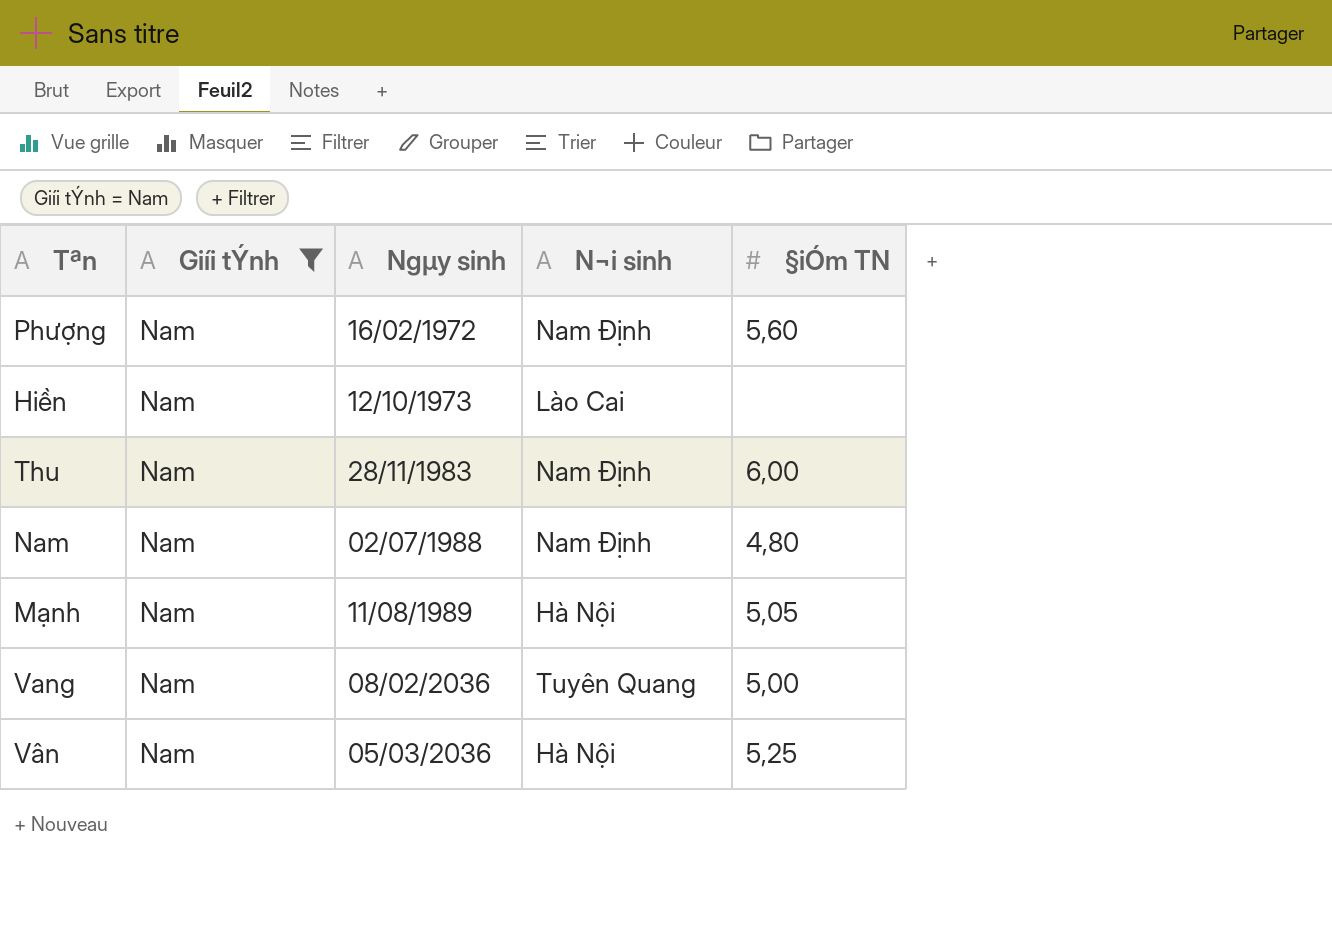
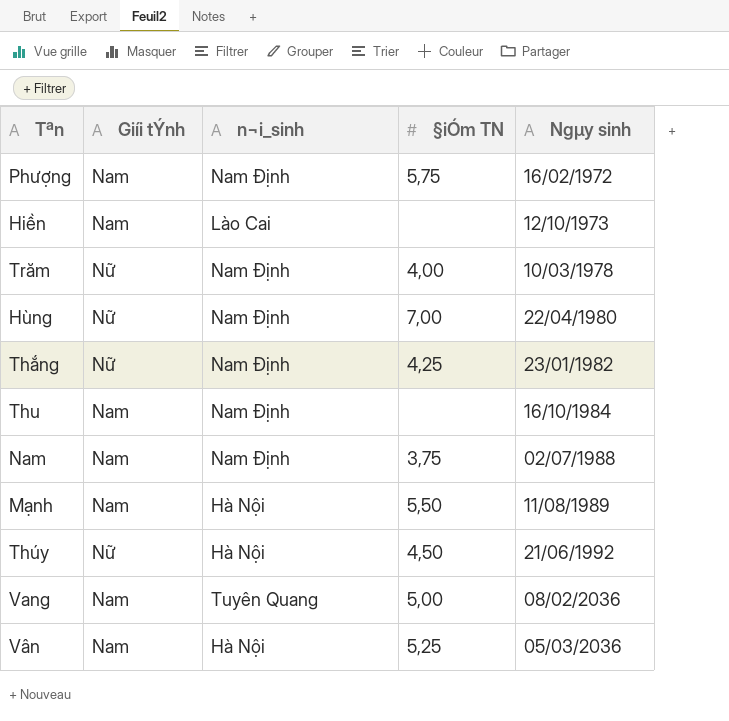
filter: Giíi tÝnh = Nam -> none
column name: N¬i sinh -> n¬i_sinh
column Ngµy sinh | position: 3 -> 5
Phượng | §iÓm TN: 5,60 -> 5,75
Thu | §iÓm TN: 6,00 -> none
Thu | Ngµy sinh: 28/11/1983 -> 16/10/1984
Nam | §iÓm TN: 4,80 -> 3,75
Mạnh | §iÓm TN: 5,05 -> 5,50

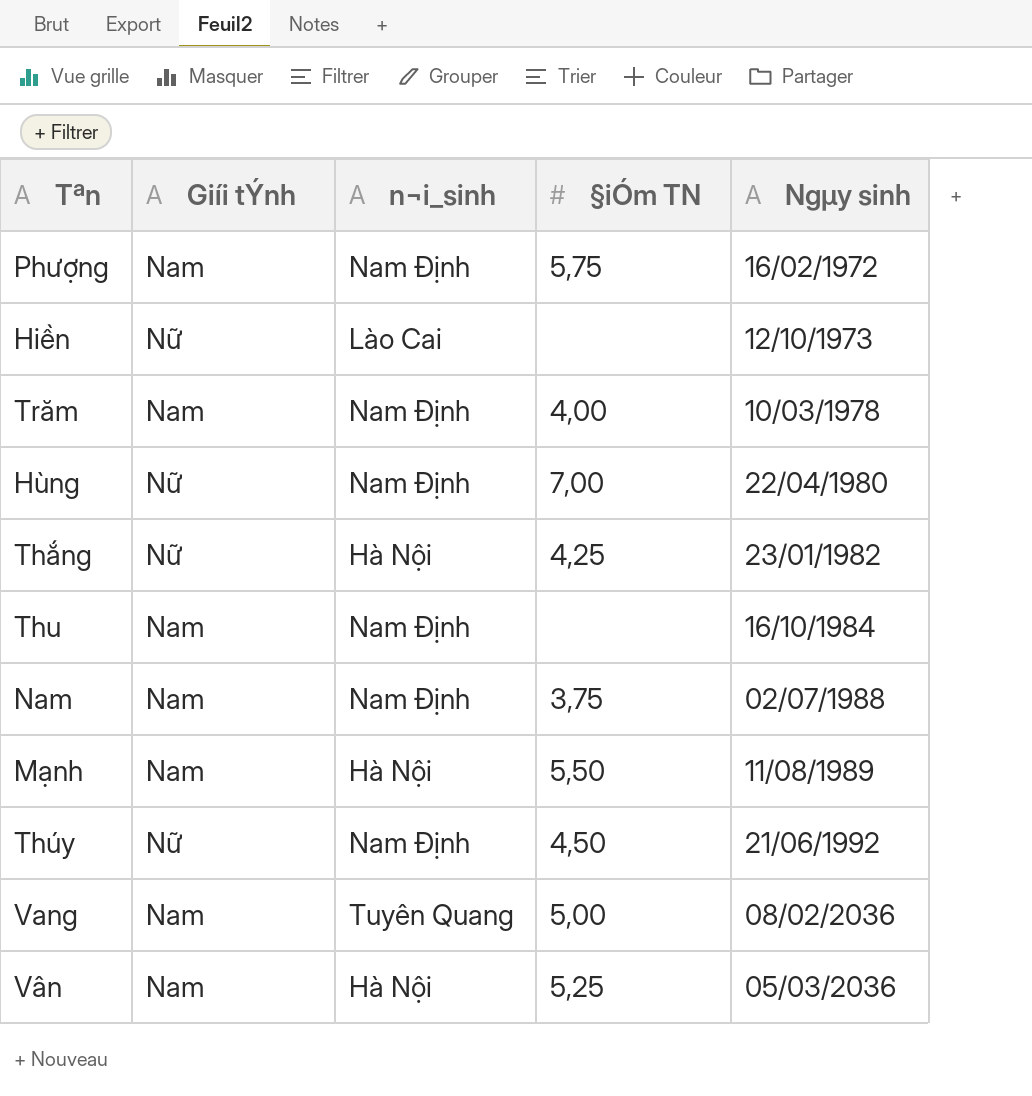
Hiền | Giíi tÝnh: Nam -> Nữ
Trăm | Giíi tÝnh: Nữ -> Nam
Thắng | n¬i_sinh: Nam Định -> Hà Nội
Thúy | n¬i_sinh: Hà Nội -> Nam Định

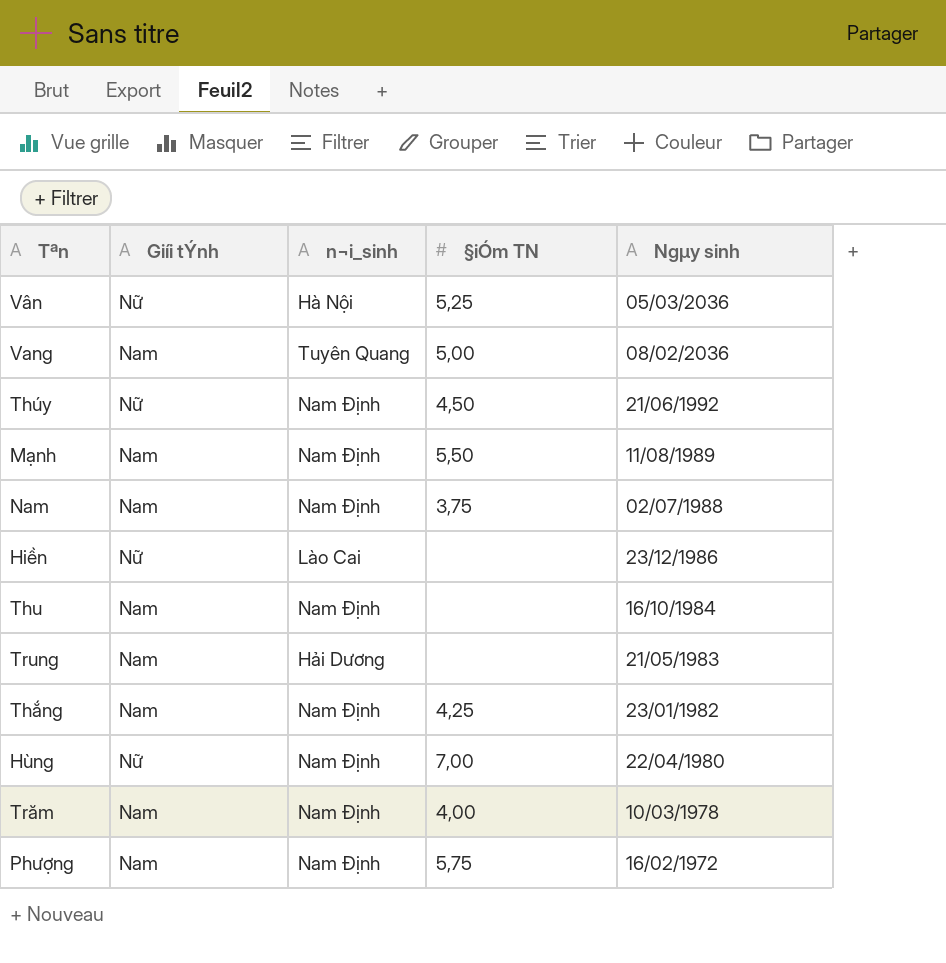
row order: Ngµy sinh ascending -> Ngµy sinh descending
Vân | Giíi tÝnh: Nam -> Nữ
Mạnh | n¬i_sinh: Hà Nội -> Nam Định
Hiền | Ngµy sinh: 12/10/1973 -> 23/12/1986
row Trung: none -> Nam | Hải Dương | none | 21/05/1983
Thắng | Giíi tÝnh: Nữ -> Nam
Thắng | n¬i_sinh: Hà Nội -> Nam Định

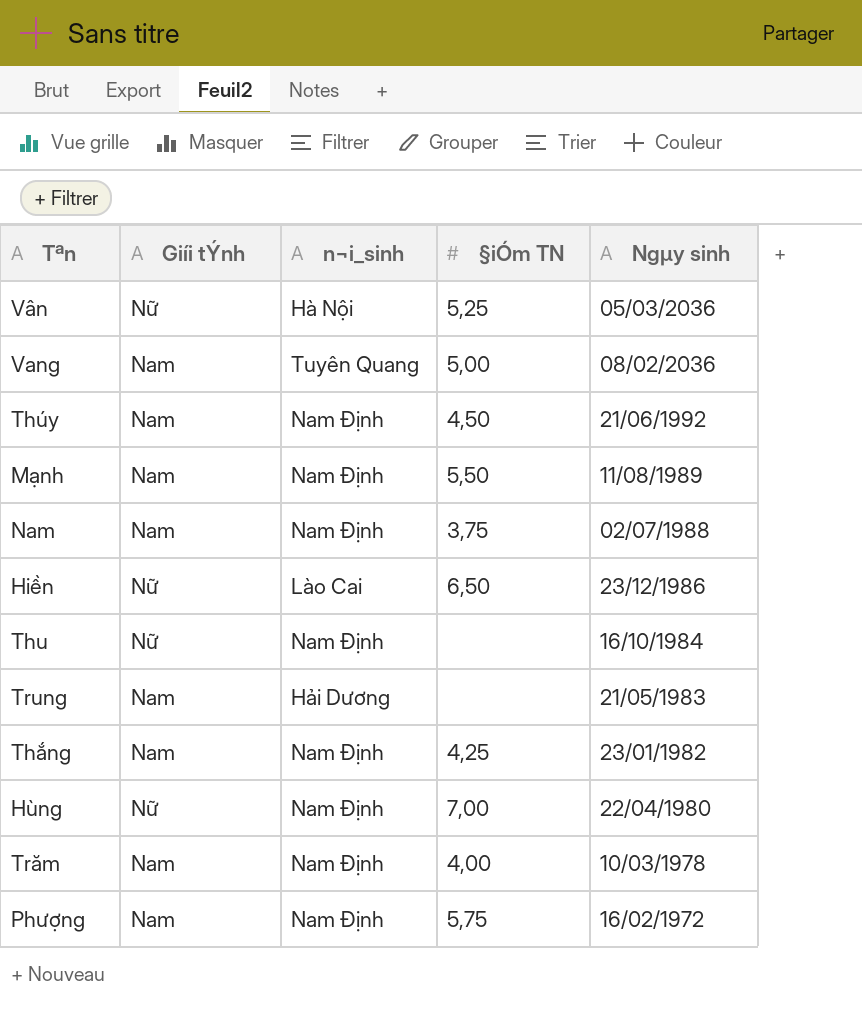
Thúy | Giíi tÝnh: Nữ -> Nam
Hiền | §iÓm TN: none -> 6,50
Thu | Giíi tÝnh: Nam -> Nữ

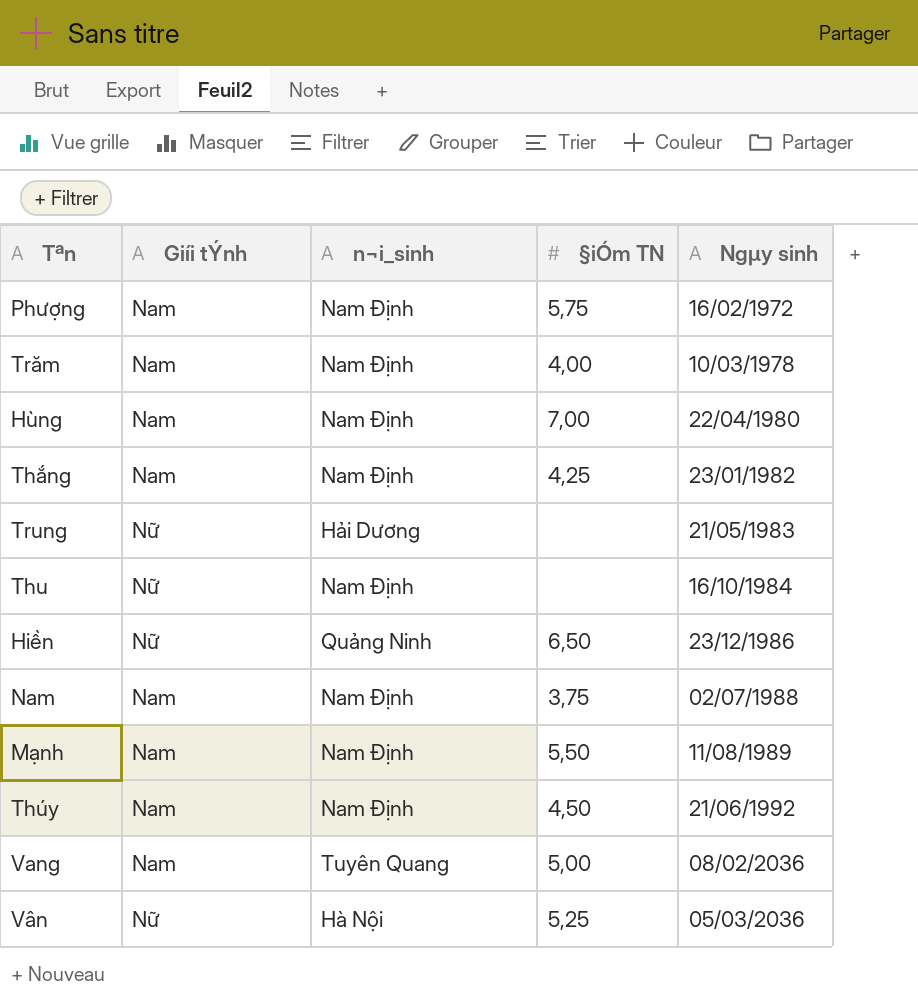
row order: Ngµy sinh descending -> Ngµy sinh ascending
Hùng | Giíi tÝnh: Nữ -> Nam
Trung | Giíi tÝnh: Nam -> Nữ
Hiền | n¬i_sinh: Lào Cai -> Quảng Ninh

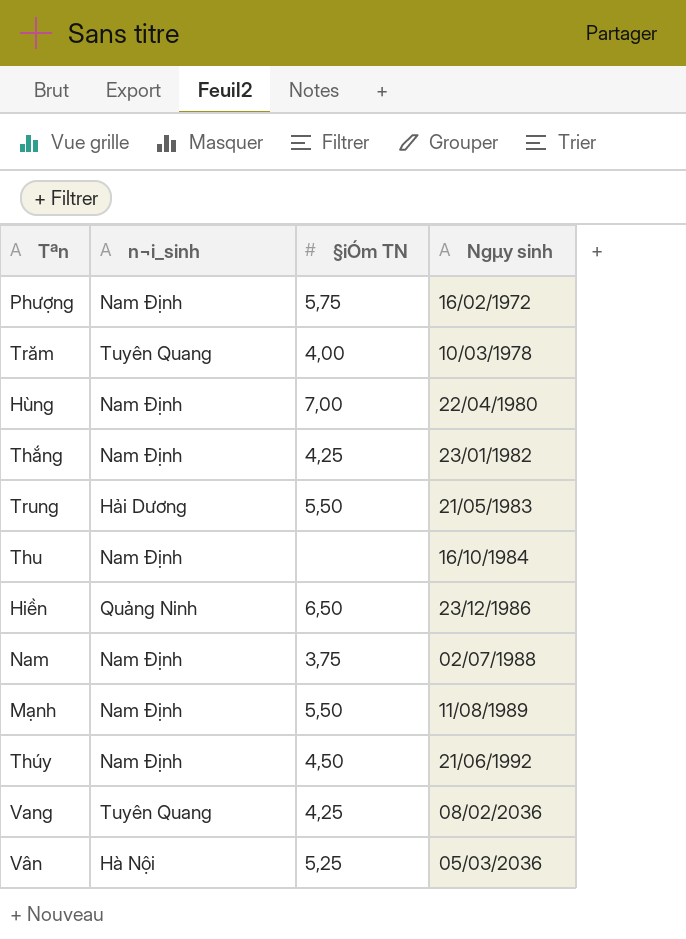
column Giíi tÝnh | position: 2 -> none
Trăm | n¬i_sinh: Nam Định -> Tuyên Quang
Trung | §iÓm TN: none -> 5,50
Vang | §iÓm TN: 5,00 -> 4,25

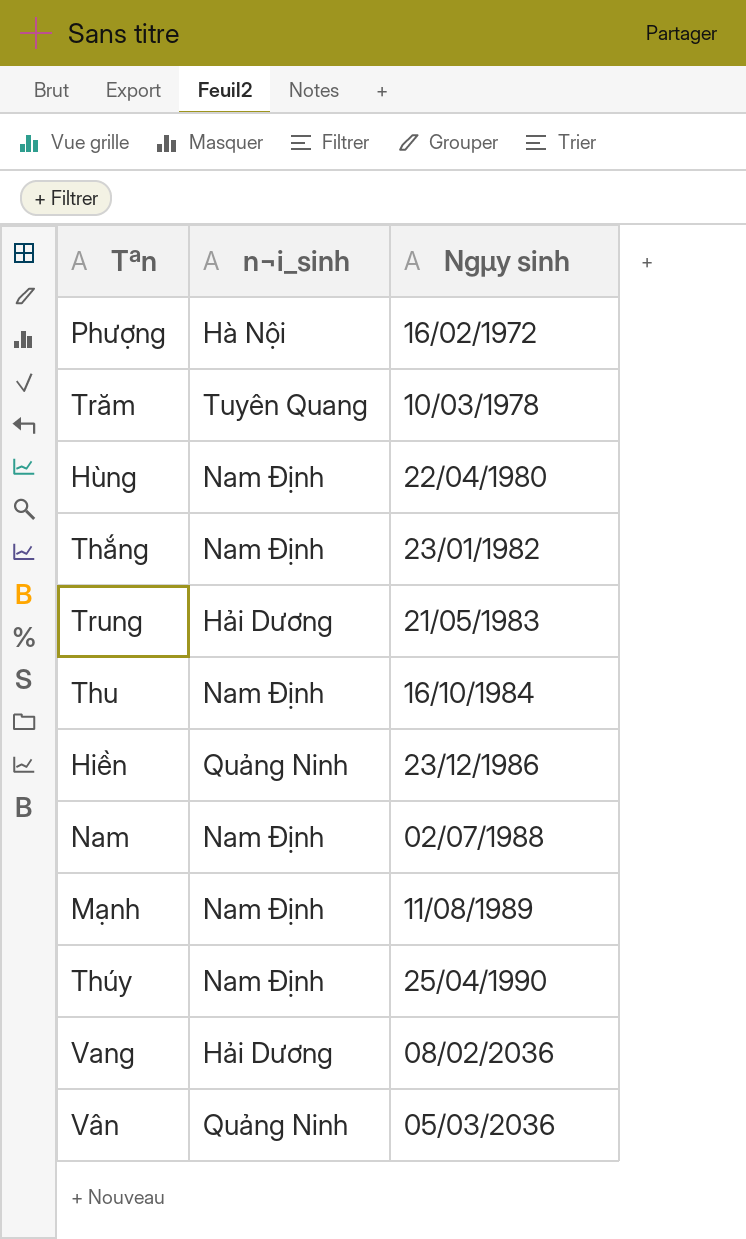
column §iÓm TN | position: 3 -> none
Phượng | n¬i_sinh: Nam Định -> Hà Nội
Thúy | Ngµy sinh: 21/06/1992 -> 25/04/1990
Vang | n¬i_sinh: Tuyên Quang -> Hải Dương
Vân | n¬i_sinh: Hà Nội -> Quảng Ninh

